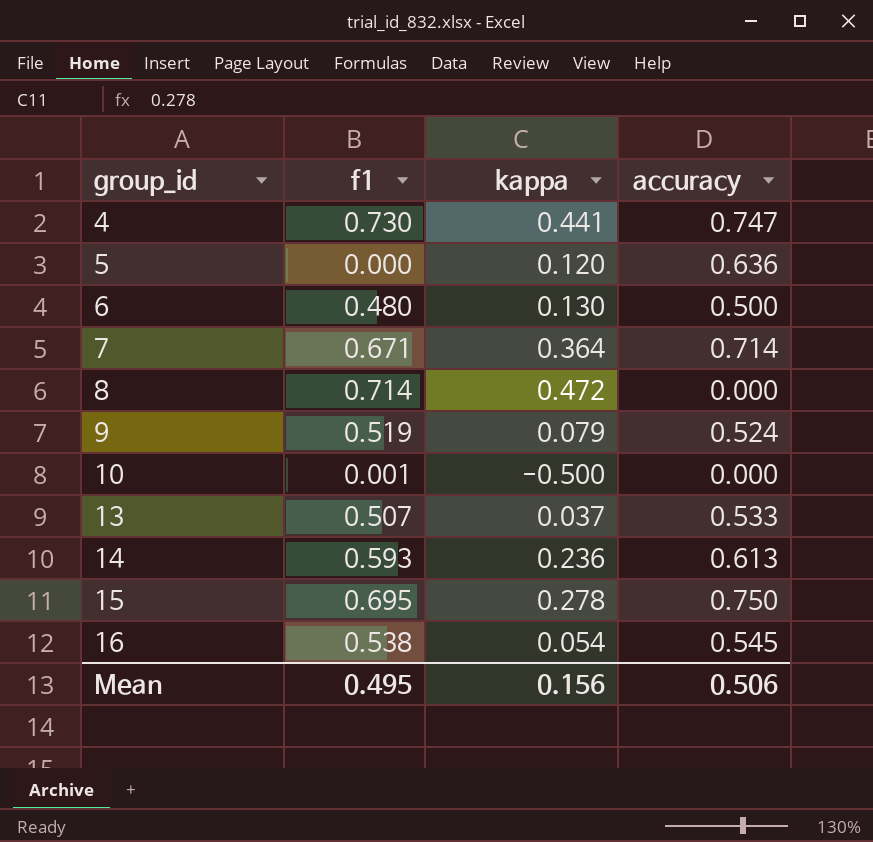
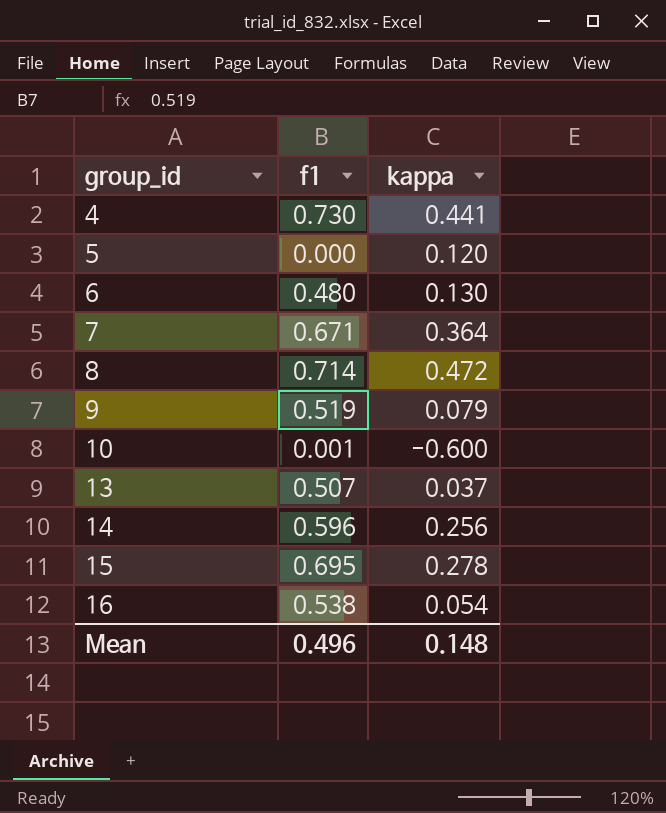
column accuracy | position: 4 -> none
10 | kappa: -0.500 -> -0.600
14 | f1: 0.593 -> 0.596
14 | kappa: 0.236 -> 0.256
Mean | f1: 0.495 -> 0.496
Mean | kappa: 0.156 -> 0.148

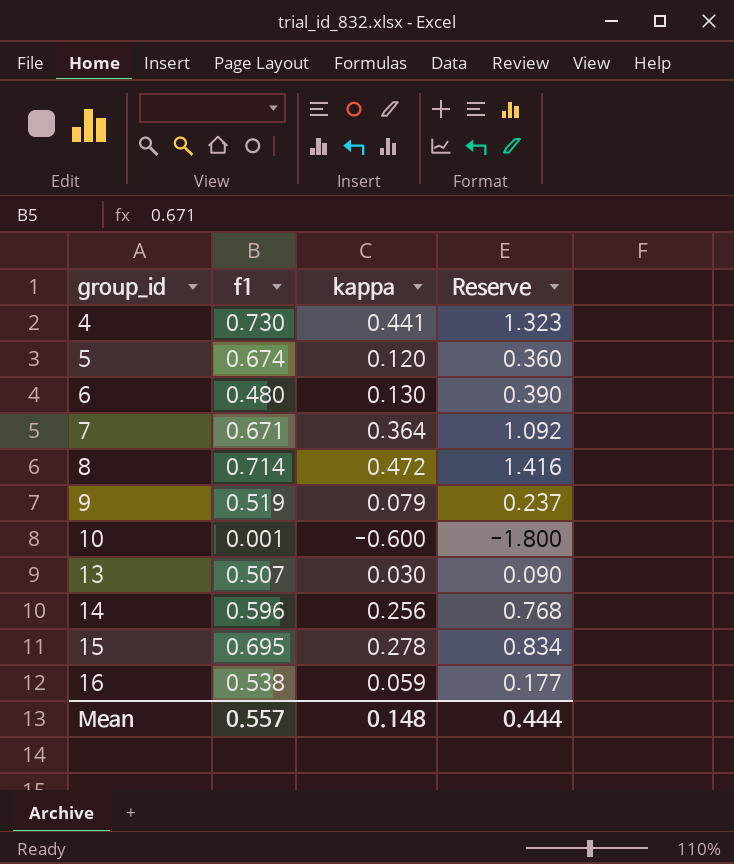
column Reserve | formula: none -> [kappa] * 3
5 | f1: 0.000 -> 0.674
13 | kappa: 0.037 -> 0.030
16 | kappa: 0.054 -> 0.059
Mean | f1: 0.496 -> 0.557

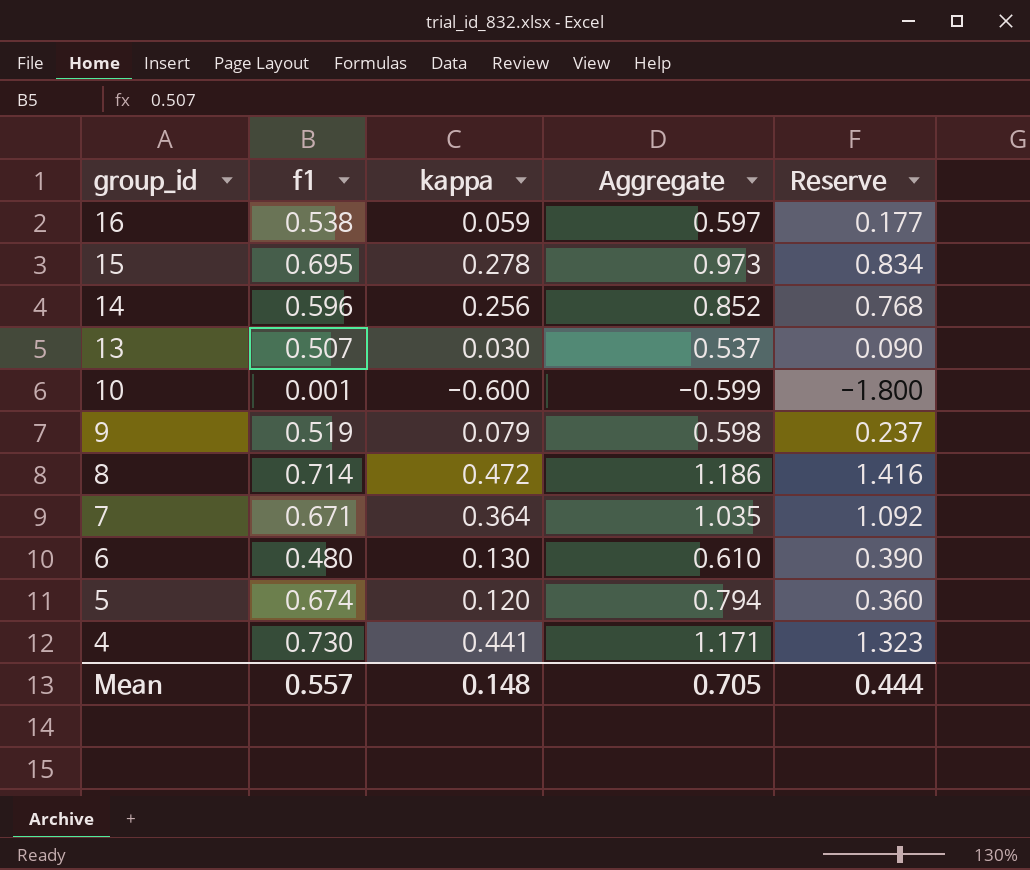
row order: group_id ascending -> group_id descending
column Aggregate | formula: none -> [f1] + [kappa]

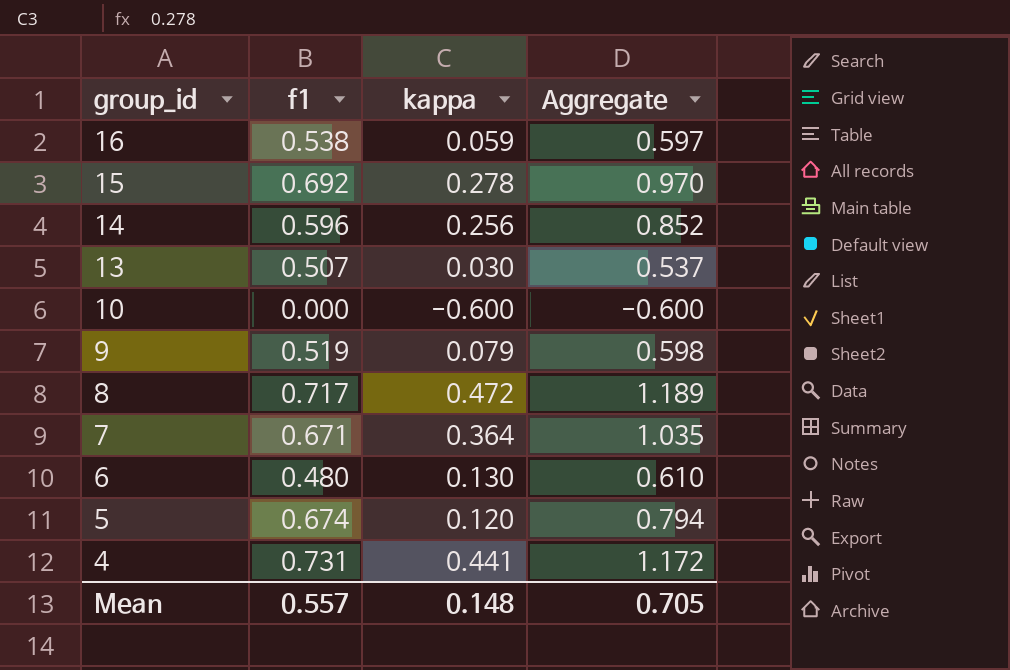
column Reserve | formula: [kappa] * 3 -> none
15 | f1: 0.695 -> 0.692
15 | Aggregate: 0.973 -> 0.970
10 | f1: 0.001 -> 0.000
10 | Aggregate: -0.599 -> -0.600
8 | f1: 0.714 -> 0.717
8 | Aggregate: 1.186 -> 1.189
4 | f1: 0.730 -> 0.731
4 | Aggregate: 1.171 -> 1.172

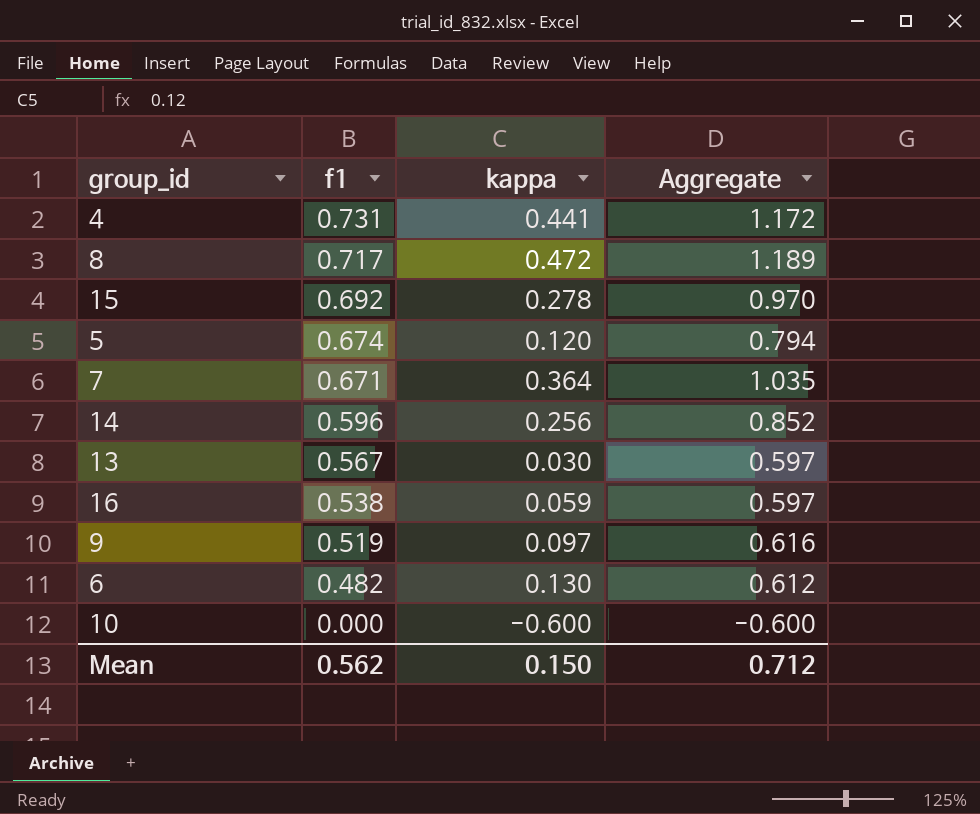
row order: group_id descending -> f1 descending
13 | f1: 0.507 -> 0.567
13 | Aggregate: 0.537 -> 0.597
9 | kappa: 0.079 -> 0.097
9 | Aggregate: 0.598 -> 0.616
6 | f1: 0.480 -> 0.482
6 | Aggregate: 0.610 -> 0.612
Mean | f1: 0.557 -> 0.562
Mean | kappa: 0.148 -> 0.150
Mean | Aggregate: 0.705 -> 0.712

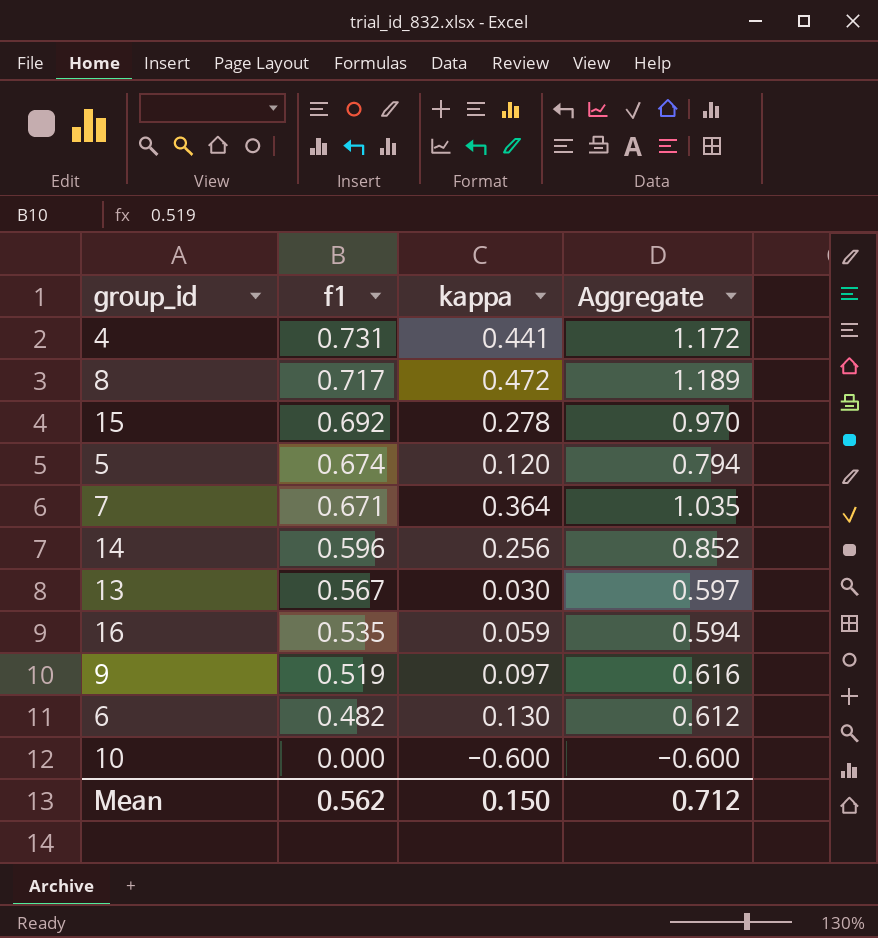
16 | f1: 0.538 -> 0.535
16 | Aggregate: 0.597 -> 0.594

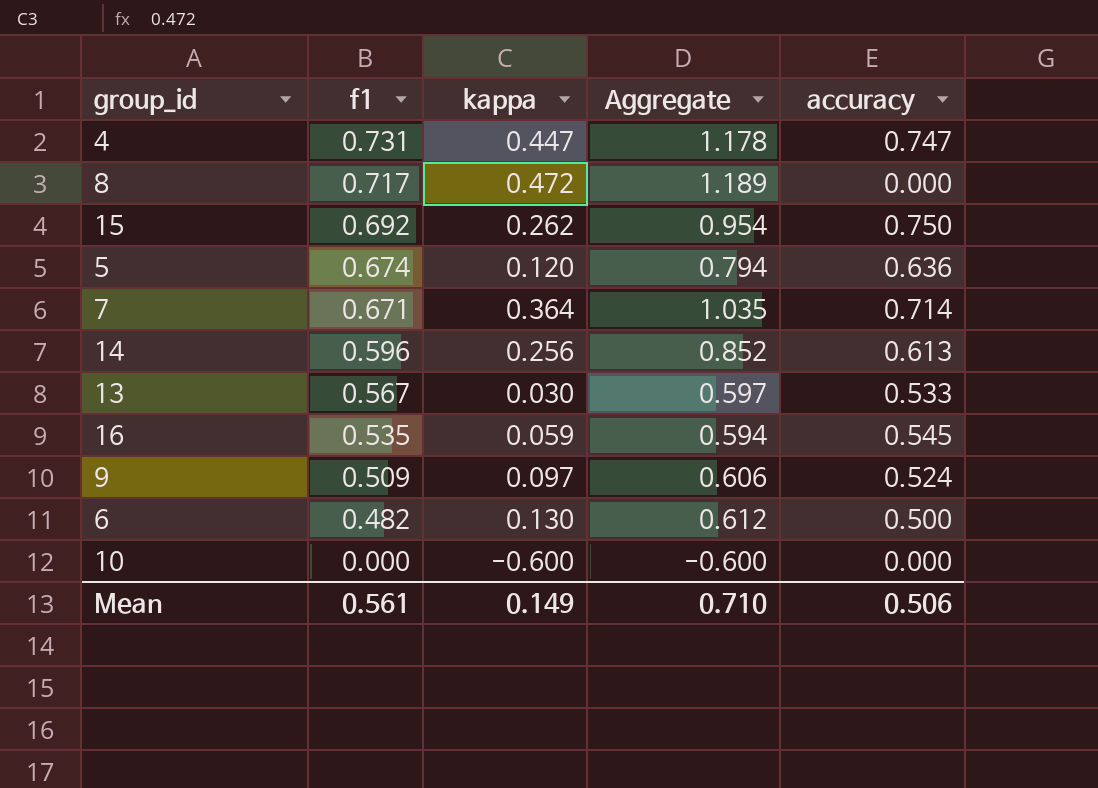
column accuracy | position: none -> 5
4 | kappa: 0.441 -> 0.447
4 | Aggregate: 1.172 -> 1.178
15 | kappa: 0.278 -> 0.262
15 | Aggregate: 0.970 -> 0.954
9 | f1: 0.519 -> 0.509
9 | Aggregate: 0.616 -> 0.606
Mean | f1: 0.562 -> 0.561
Mean | kappa: 0.150 -> 0.149
Mean | Aggregate: 0.712 -> 0.710

